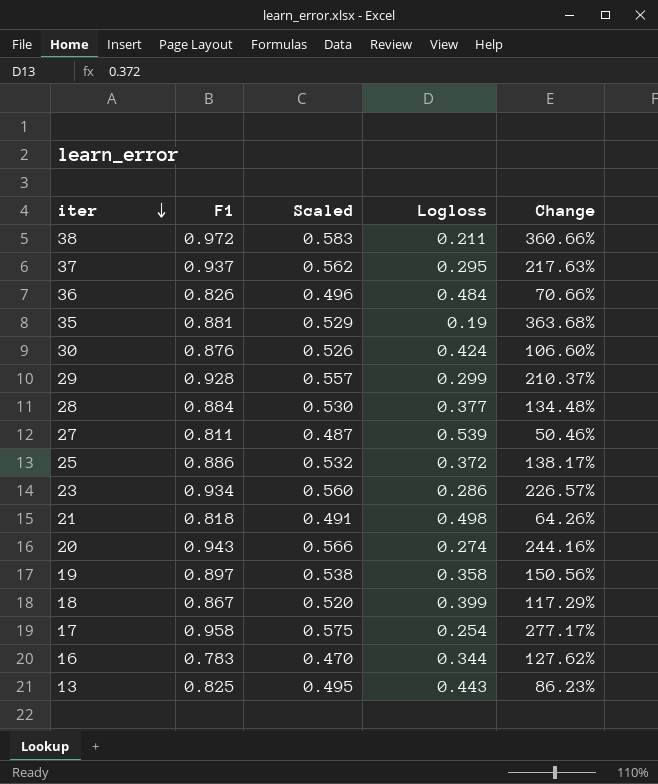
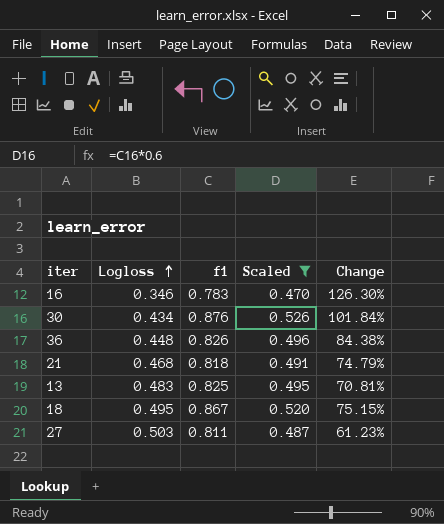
filter: none -> Scaled <= 0.526
row order: iter descending -> Logloss ascending
column Logloss | position: 4 -> 2
column name: F1 -> f1
16 | Logloss: 0.344 -> 0.346
16 | Change: 127.62% -> 126.30%
30 | Logloss: 0.424 -> 0.434
30 | Change: 106.60% -> 101.84%
36 | Logloss: 0.484 -> 0.448
36 | Change: 70.66% -> 84.38%
21 | Logloss: 0.498 -> 0.468
21 | Change: 64.26% -> 74.79%
13 | Logloss: 0.443 -> 0.483
13 | Change: 86.23% -> 70.81%
18 | Logloss: 0.399 -> 0.495
18 | Change: 117.29% -> 75.15%
27 | Logloss: 0.539 -> 0.503
27 | Change: 50.46% -> 61.23%

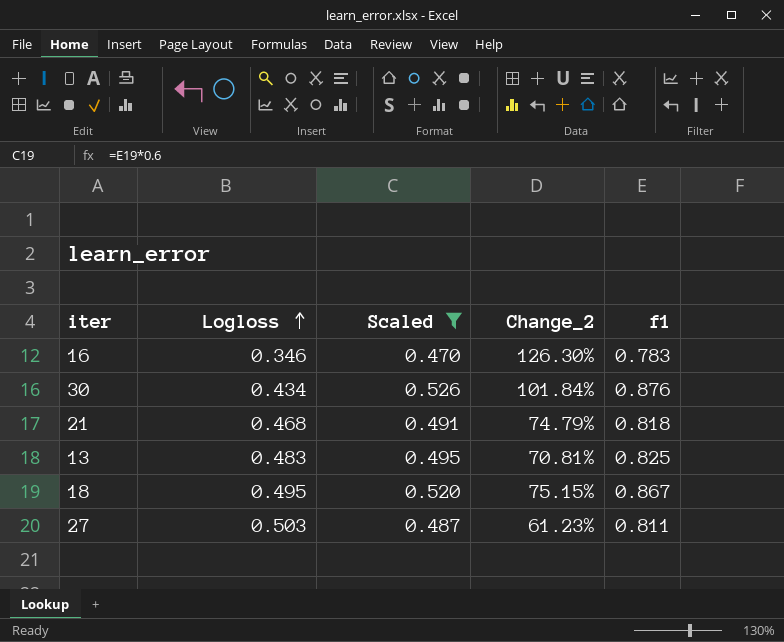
column name: Change -> Change_2
column f1 | position: 3 -> 5
row 36: 0.448 | 0.826 | 0.496 | 84.38% -> none

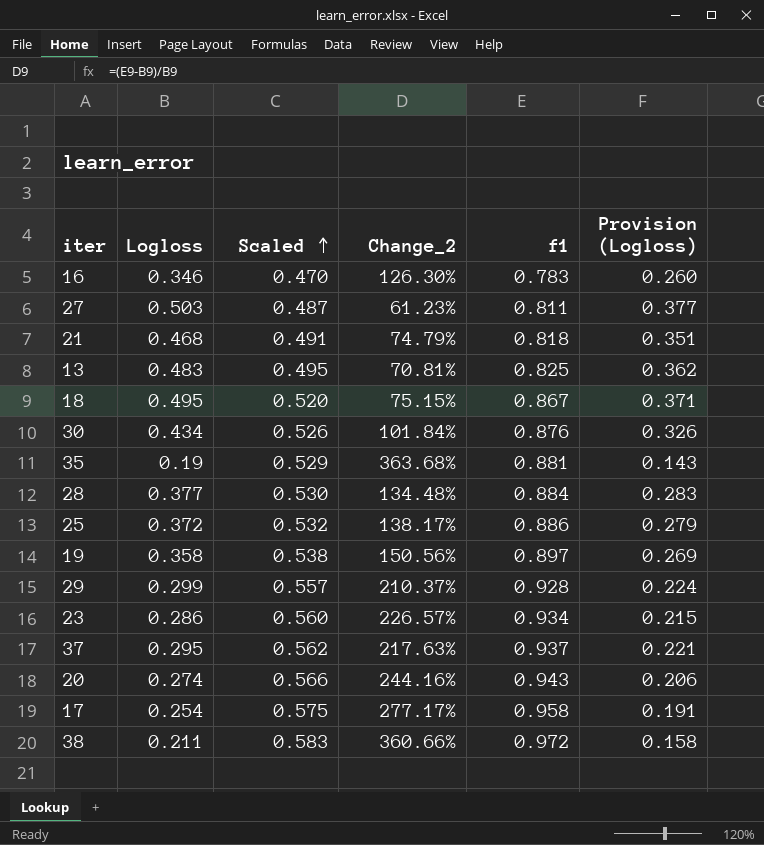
filter: Scaled <= 0.526 -> none
row order: Logloss ascending -> Scaled ascending
column Provision (Logloss) | formula: none -> [Logloss] * 0.75

